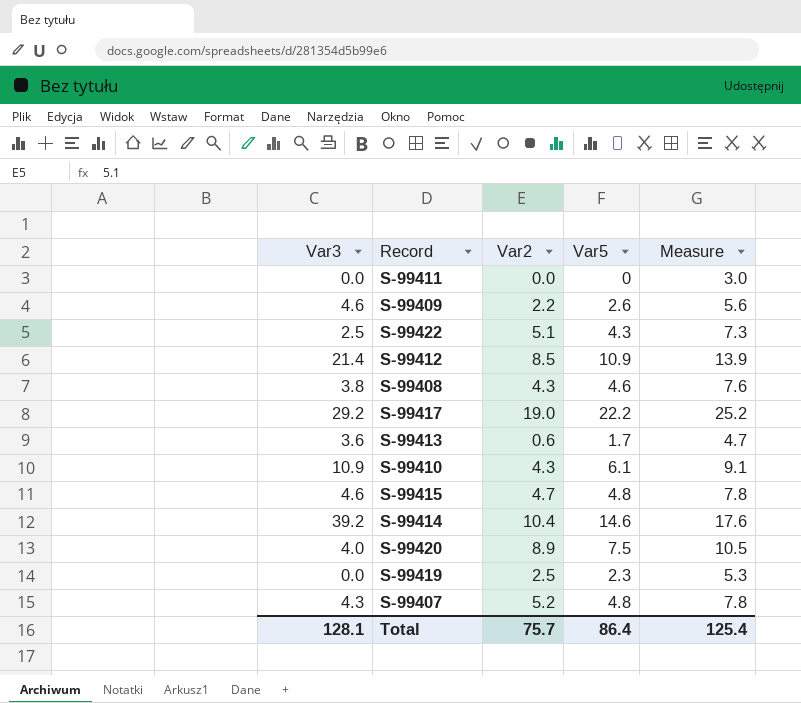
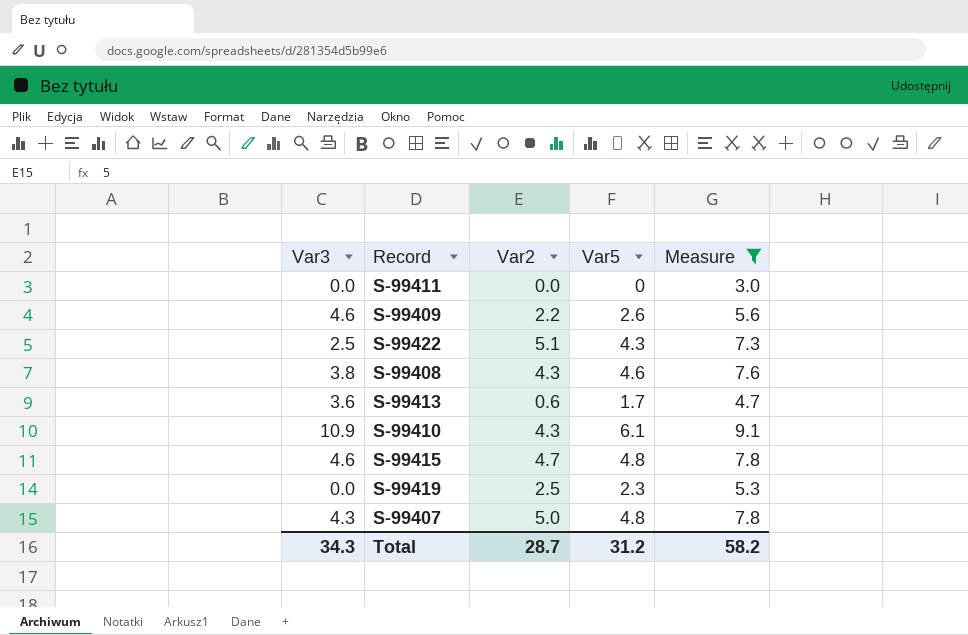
filter: none -> Measure <= 9.1
S-99407 | Var2: 5.2 -> 5.0
Total | Var3: 128.1 -> 34.3
Total | Var2: 75.7 -> 28.7
Total | Var5: 86.4 -> 31.2
Total | Measure: 125.4 -> 58.2

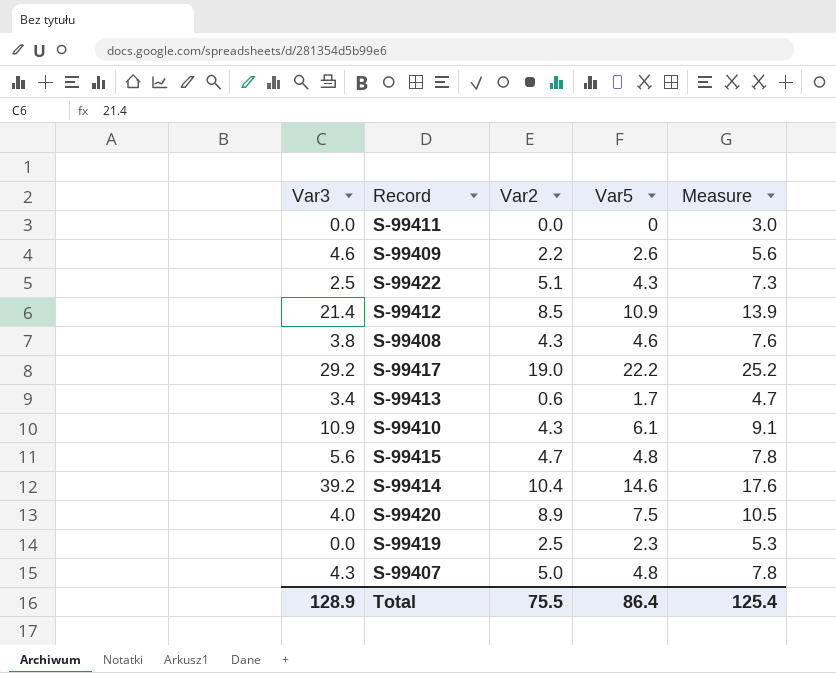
filter: Measure <= 9.1 -> none
S-99413 | Var3: 3.6 -> 3.4
S-99415 | Var3: 4.6 -> 5.6
Total | Var3: 34.3 -> 128.9
Total | Var2: 28.7 -> 75.5
Total | Var5: 31.2 -> 86.4
Total | Measure: 58.2 -> 125.4

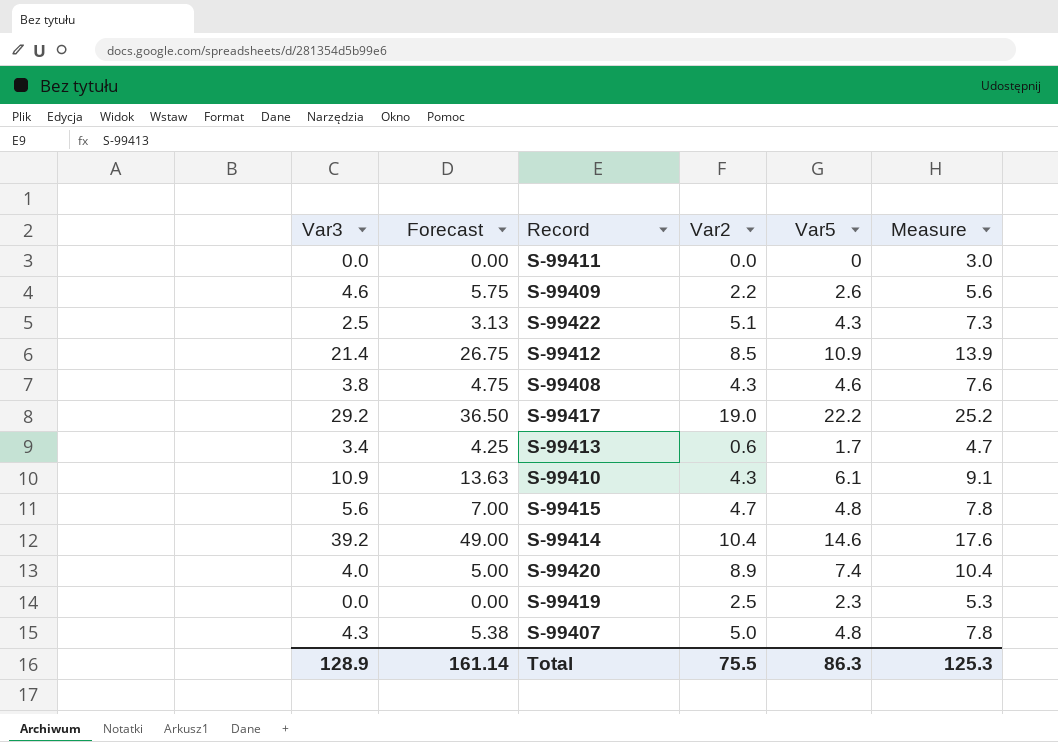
column Forecast | formula: none -> [Var3] * 1.25
S-99420 | Var5: 7.5 -> 7.4
S-99420 | Measure: 10.5 -> 10.4
Total | Var5: 86.4 -> 86.3
Total | Measure: 125.4 -> 125.3

